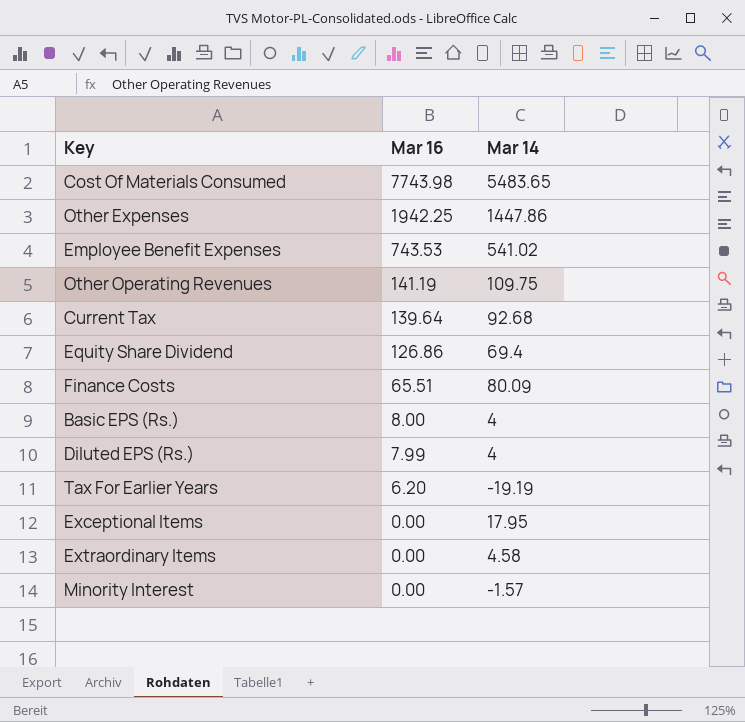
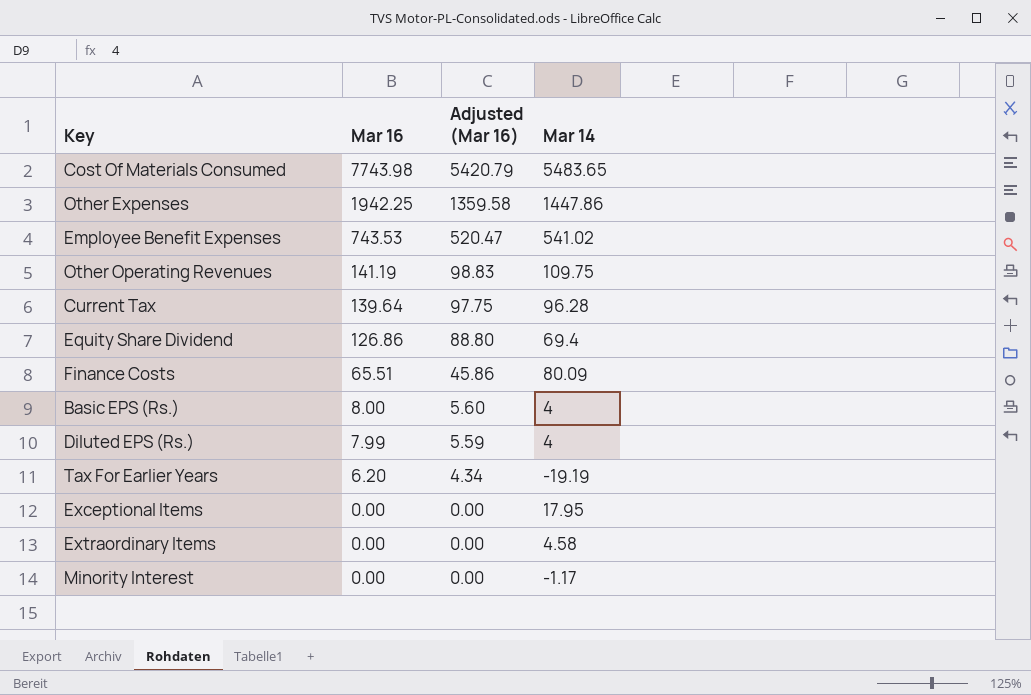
column Adjusted (Mar 16) | formula: none -> [Mar 16] * 0.7
Current Tax | Mar 14: 92.68 -> 96.28
Minority Interest | Mar 14: -1.57 -> -1.17

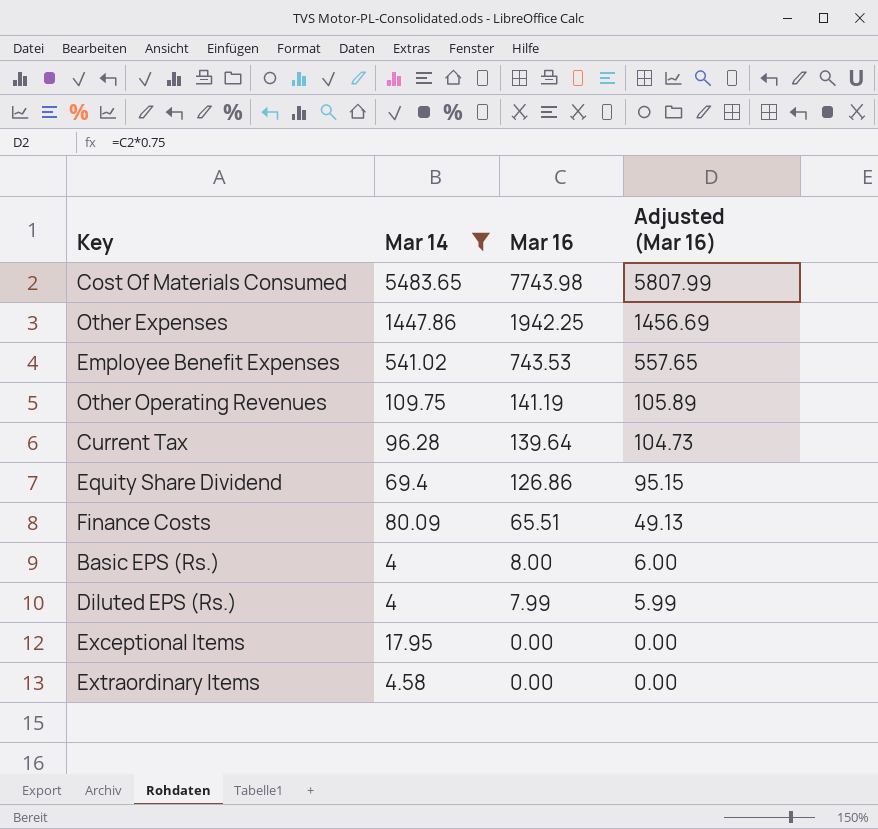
filter: none -> Mar 14 >= 4
column Mar 14 | position: 4 -> 2
column Adjusted (Mar 16) | formula: [Mar 16] * 0.7 -> [Mar 16] * 0.75

